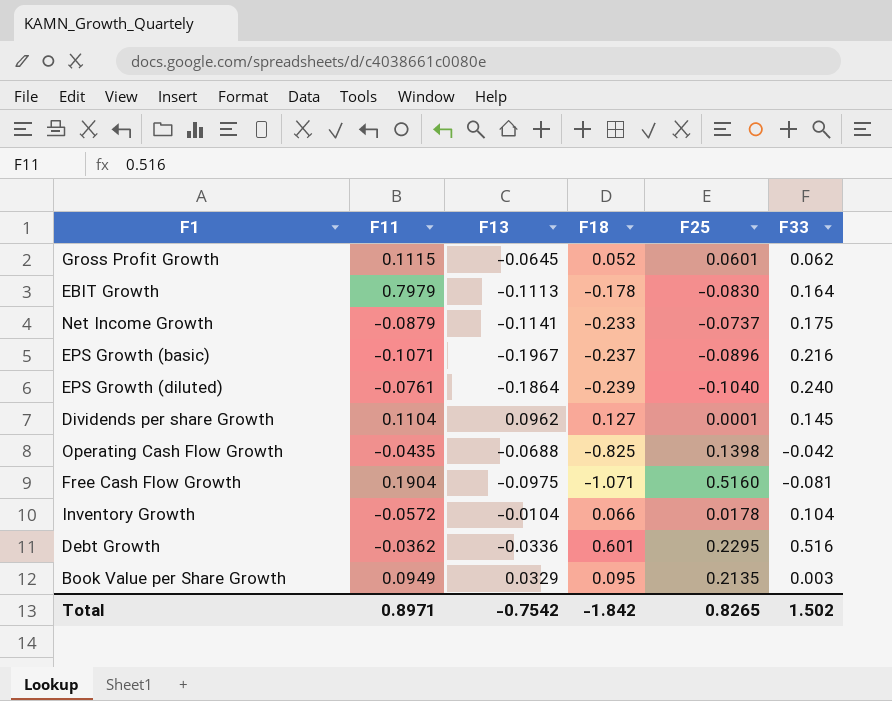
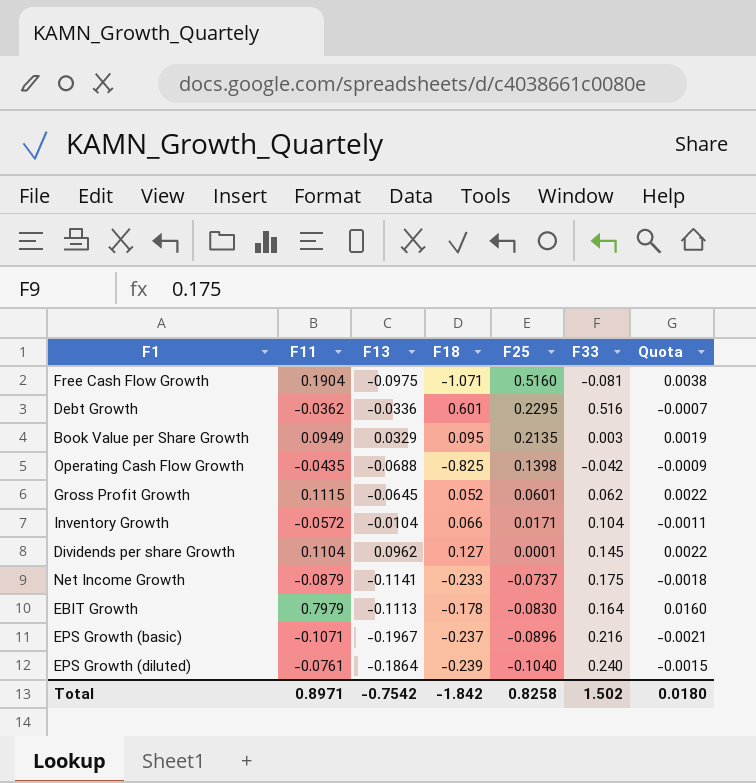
row order: none -> F25 descending
column Quota | formula: none -> [F11] * 0.02
Inventory Growth | F25: 0.0178 -> 0.0171
Total | F25: 0.8265 -> 0.8258

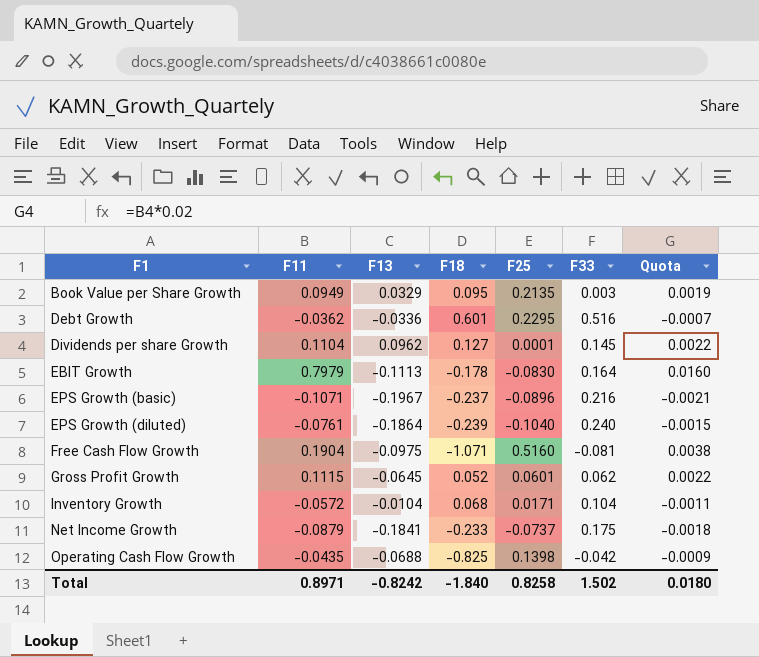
row order: F25 descending -> F1 ascending
Inventory Growth | F18: 0.066 -> 0.068
Net Income Growth | F13: -0.1141 -> -0.1841
Total | F13: -0.7542 -> -0.8242
Total | F18: -1.842 -> -1.840

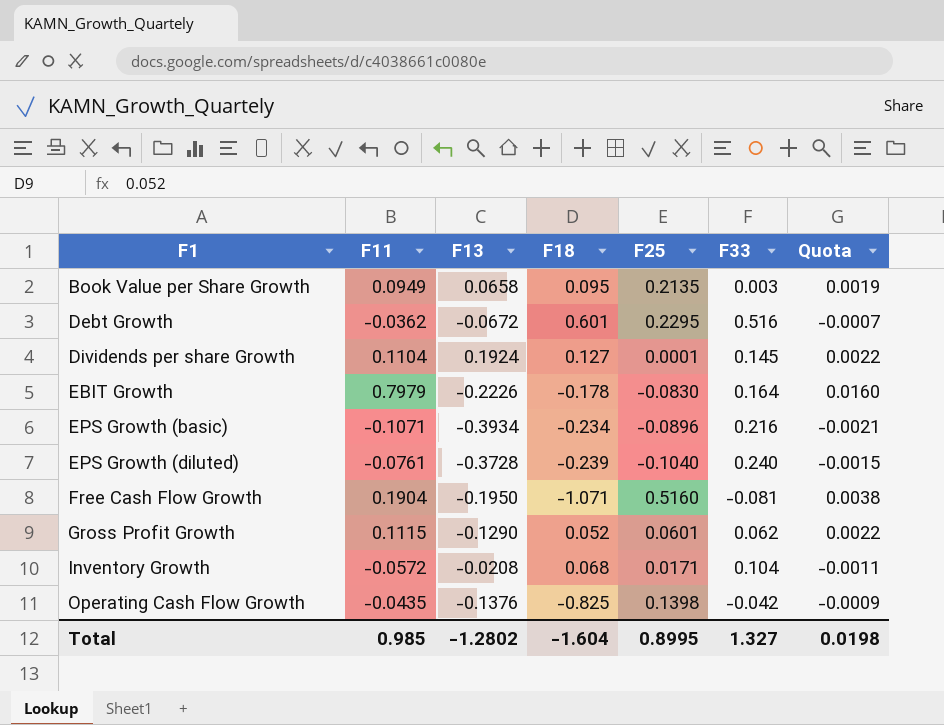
row Net Income Growth: -0.0879 | -0.1841 | -0.233 | -0.0737 | 0.175 | -0.0018 -> none
Book Value per Share Growth | F13: 0.0329 -> 0.0658
Debt Growth | F13: -0.0336 -> -0.0672
Dividends per share Growth | F13: 0.0962 -> 0.1924
EBIT Growth | F13: -0.1113 -> -0.2226
EPS Growth (basic) | F13: -0.1967 -> -0.3934
EPS Growth (basic) | F18: -0.237 -> -0.234
EPS Growth (diluted) | F13: -0.1864 -> -0.3728
Free Cash Flow Growth | F13: -0.0975 -> -0.1950
Gross Profit Growth | F13: -0.0645 -> -0.1290
Inventory Growth | F13: -0.0104 -> -0.0208
Operating Cash Flow Growth | F13: -0.0688 -> -0.1376
Total | F11: 0.8971 -> 0.985
Total | F13: -0.8242 -> -1.2802
Total | F18: -1.840 -> -1.604
Total | F25: 0.8258 -> 0.8995
Total | F33: 1.502 -> 1.327
Total | Quota: 0.0180 -> 0.0198

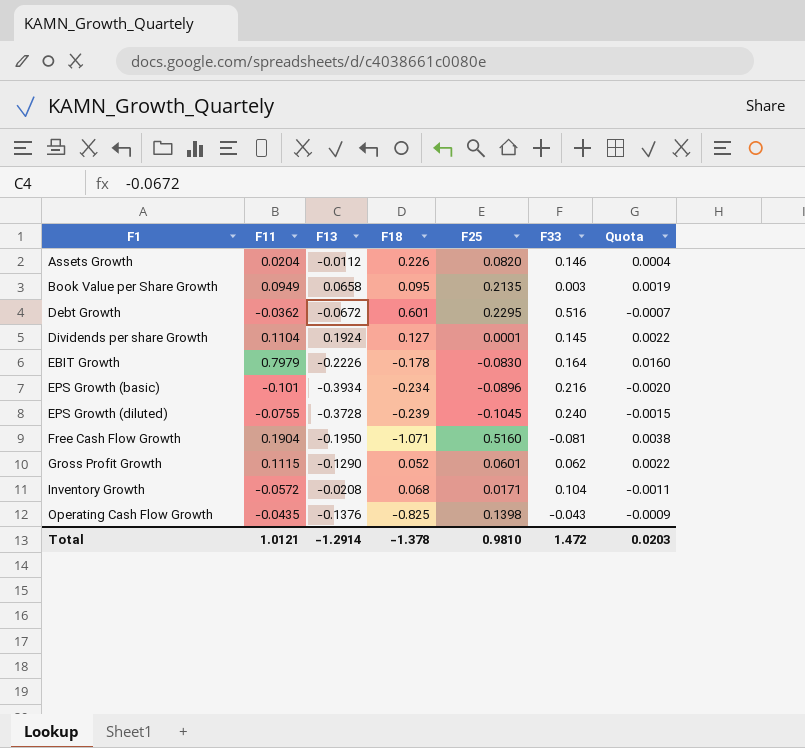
row Assets Growth: none -> 0.0204 | -0.0112 | 0.226 | 0.0820 | 0.146 | 0.0004
EPS Growth (basic) | F11: -0.1071 -> -0.101
EPS Growth (basic) | Quota: -0.0021 -> -0.0020
EPS Growth (diluted) | F11: -0.0761 -> -0.0755
EPS Growth (diluted) | F25: -0.1040 -> -0.1045
Operating Cash Flow Growth | F33: -0.042 -> -0.043
Total | F11: 0.985 -> 1.0121
Total | F13: -1.2802 -> -1.2914
Total | F18: -1.604 -> -1.378
Total | F25: 0.8995 -> 0.9810
Total | F33: 1.327 -> 1.472
Total | Quota: 0.0198 -> 0.0203

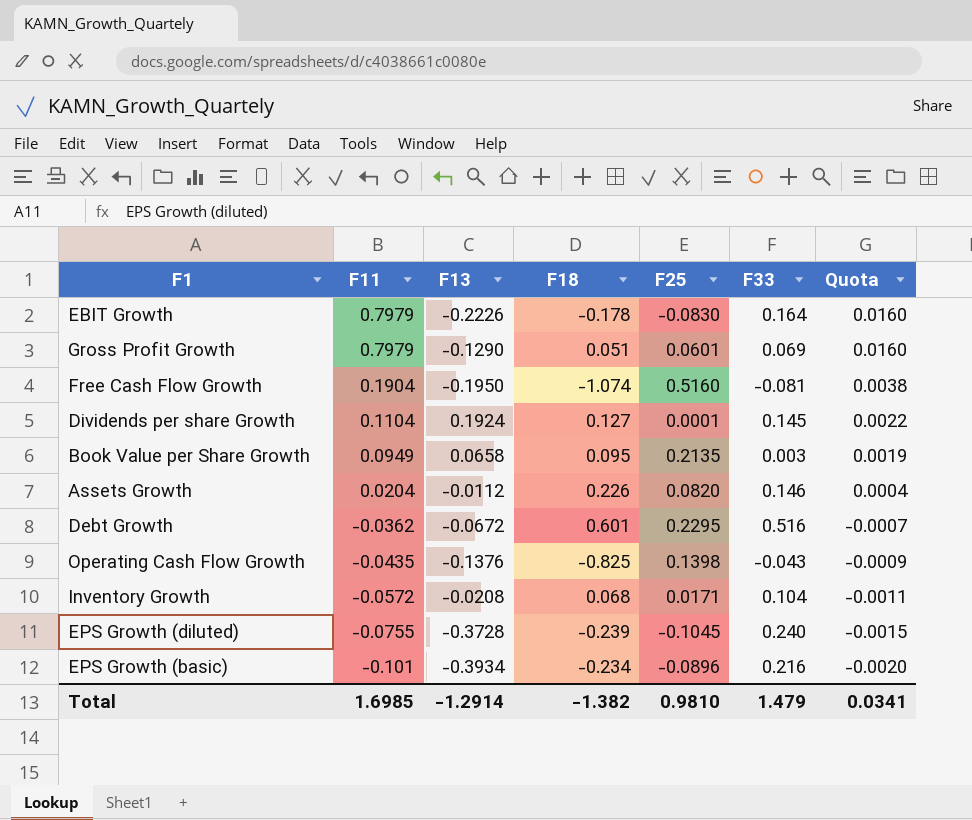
row order: F1 ascending -> F11 descending
Gross Profit Growth | F11: 0.1115 -> 0.7979
Gross Profit Growth | F18: 0.052 -> 0.051
Gross Profit Growth | F33: 0.062 -> 0.069
Gross Profit Growth | Quota: 0.0022 -> 0.0160
Free Cash Flow Growth | F18: -1.071 -> -1.074
Total | F11: 1.0121 -> 1.6985
Total | F18: -1.378 -> -1.382
Total | F33: 1.472 -> 1.479
Total | Quota: 0.0203 -> 0.0341

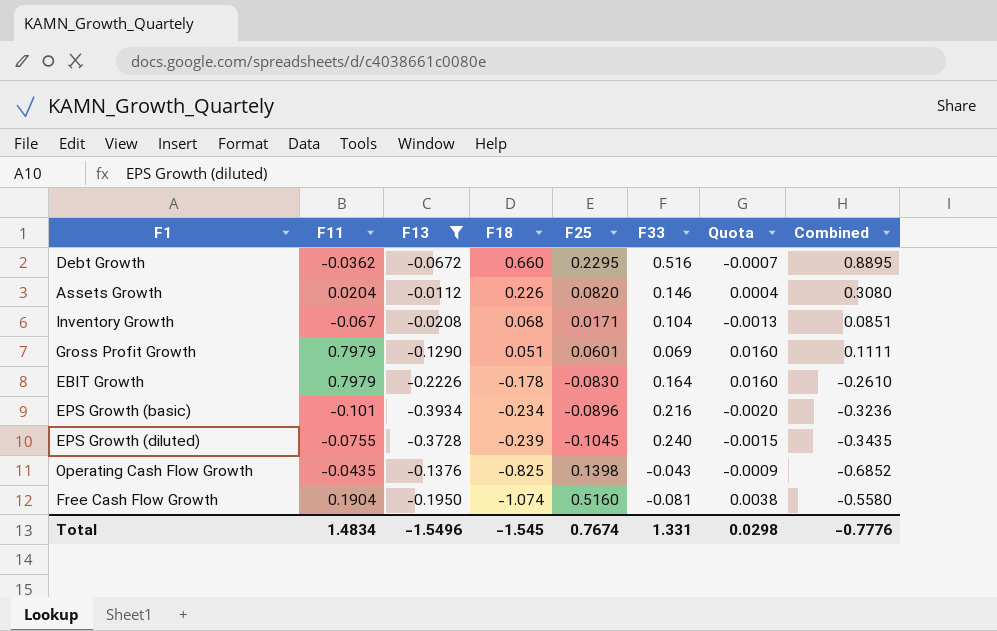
filter: none -> F13 <= -0.0112
row order: F11 descending -> F18 descending
column Combined | formula: none -> [F18] + [F25]
Debt Growth | F18: 0.601 -> 0.660
Inventory Growth | F11: -0.0572 -> -0.067
Inventory Growth | Quota: -0.0011 -> -0.0013
Total | F11: 1.6985 -> 1.4834
Total | F13: -1.2914 -> -1.5496
Total | F18: -1.382 -> -1.545
Total | F25: 0.9810 -> 0.7674
Total | F33: 1.479 -> 1.331
Total | Quota: 0.0341 -> 0.0298

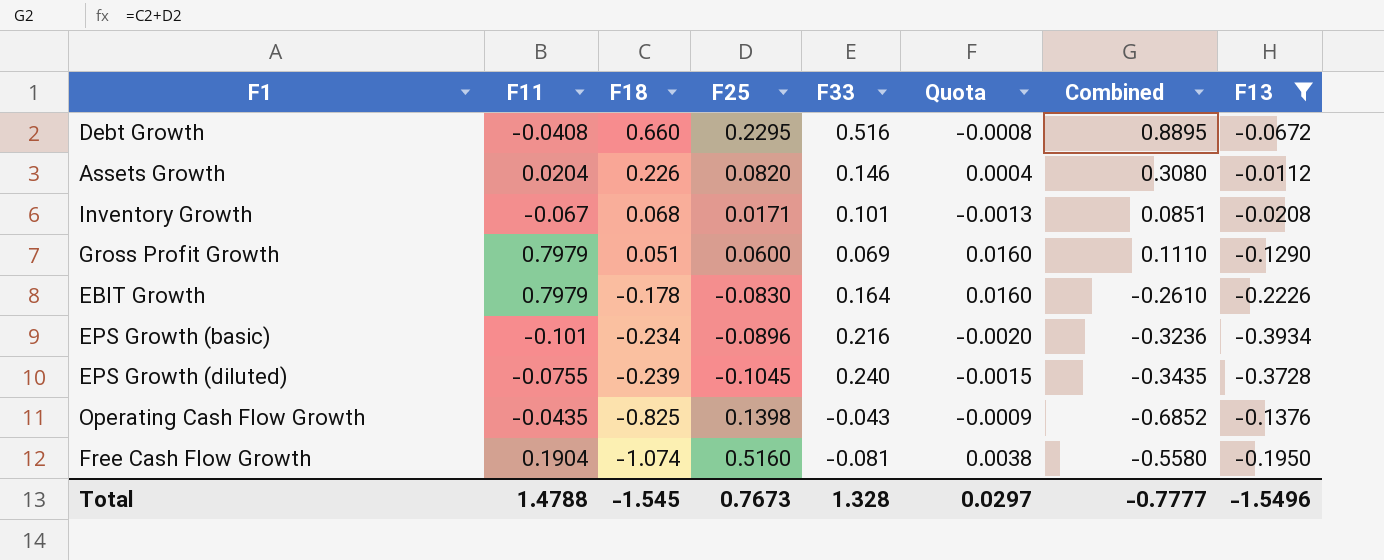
column F13 | position: 3 -> 8
Debt Growth | F11: -0.0362 -> -0.0408
Debt Growth | Quota: -0.0007 -> -0.0008
Inventory Growth | F33: 0.104 -> 0.101
Gross Profit Growth | F25: 0.0601 -> 0.0600
Gross Profit Growth | Combined: 0.1111 -> 0.1110
Total | F11: 1.4834 -> 1.4788
Total | F25: 0.7674 -> 0.7673
Total | F33: 1.331 -> 1.328
Total | Quota: 0.0298 -> 0.0297
Total | Combined: -0.7776 -> -0.7777

